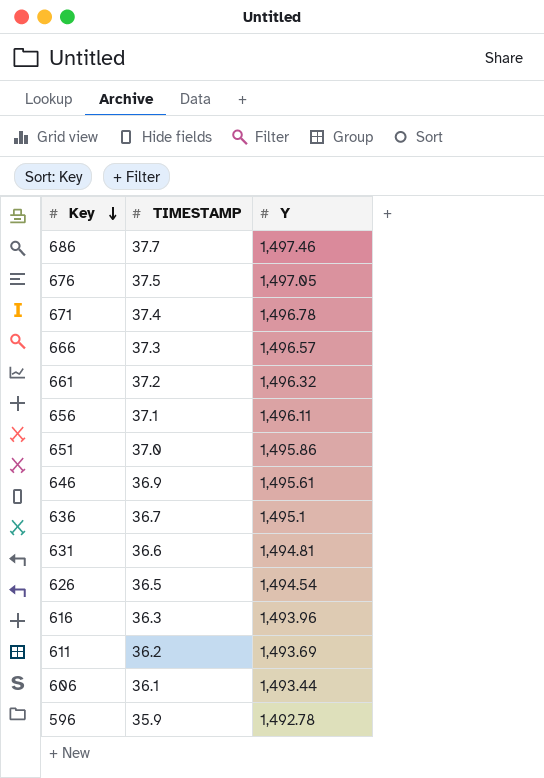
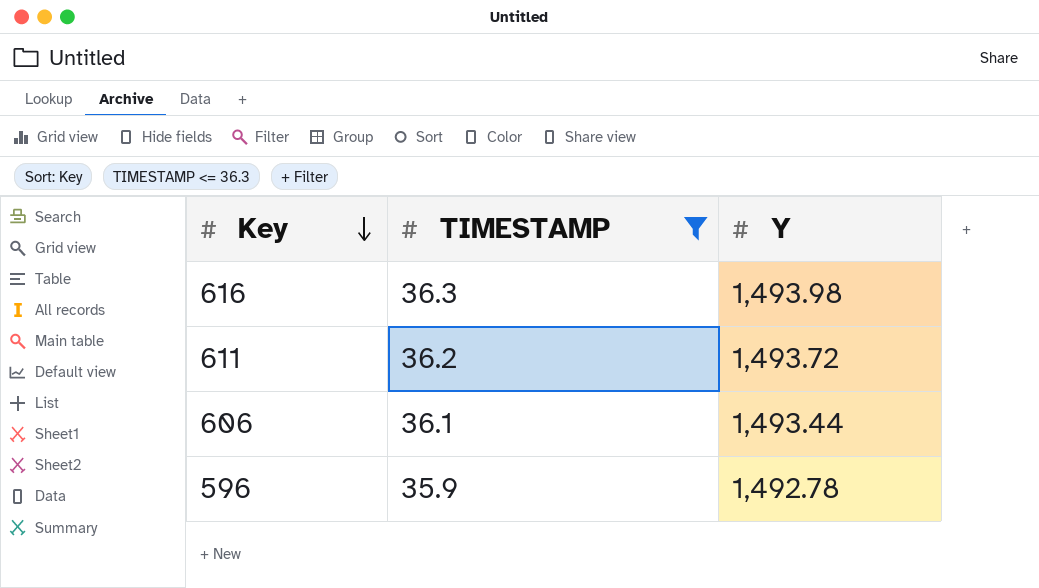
filter: none -> TIMESTAMP <= 36.3
616 | Y: 1,493.96 -> 1,493.98
611 | Y: 1,493.69 -> 1,493.72

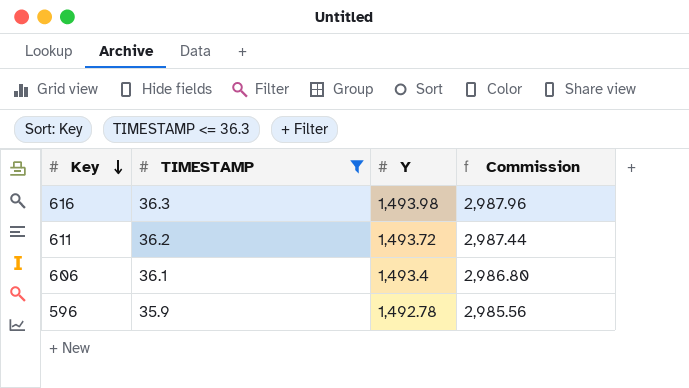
column Commission | formula: none -> [Y] * 2
606 | Y: 1,493.44 -> 1,493.4

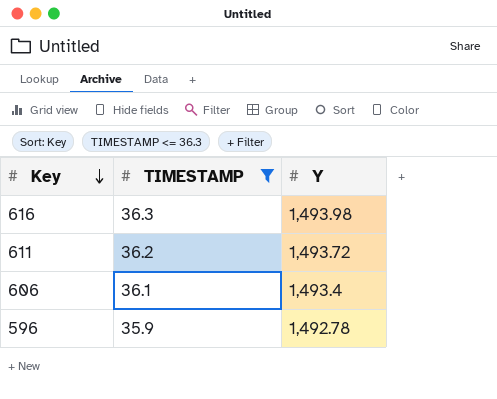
column Commission | formula: [Y] * 2 -> none

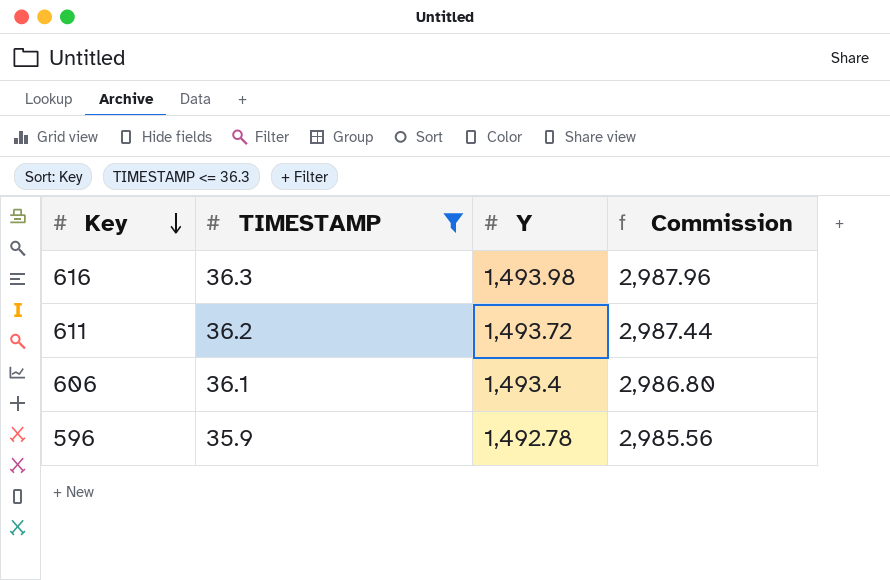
column Commission | formula: none -> [Y] * 2

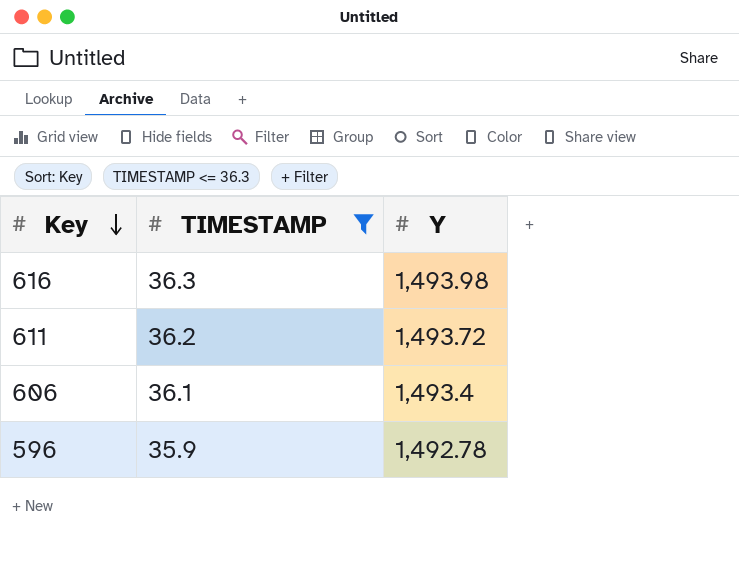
column Commission | formula: [Y] * 2 -> none

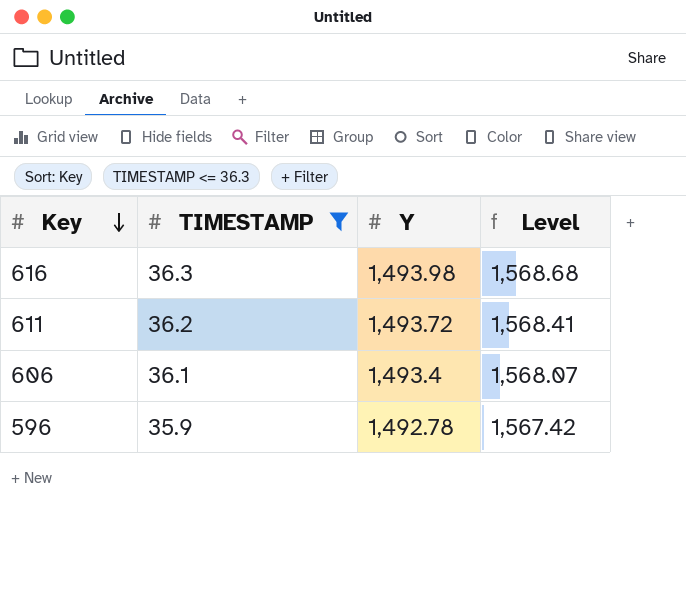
column Level | formula: none -> [Y] * 1.05

